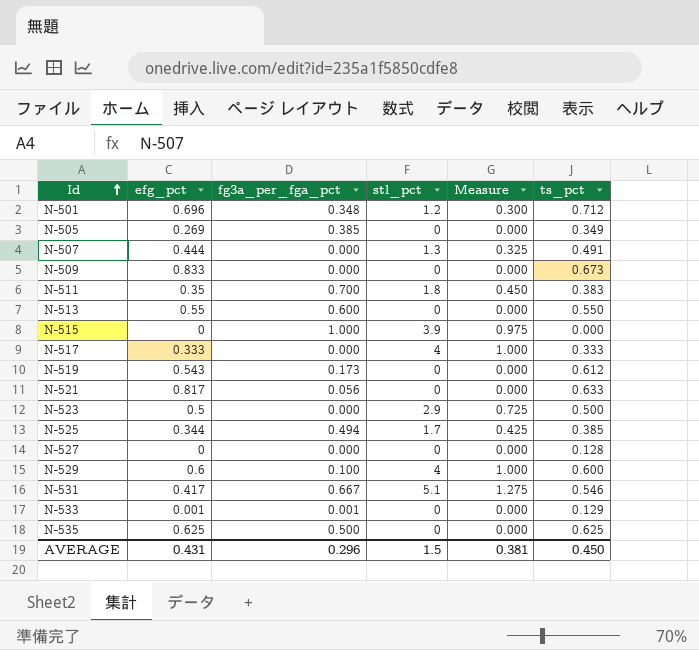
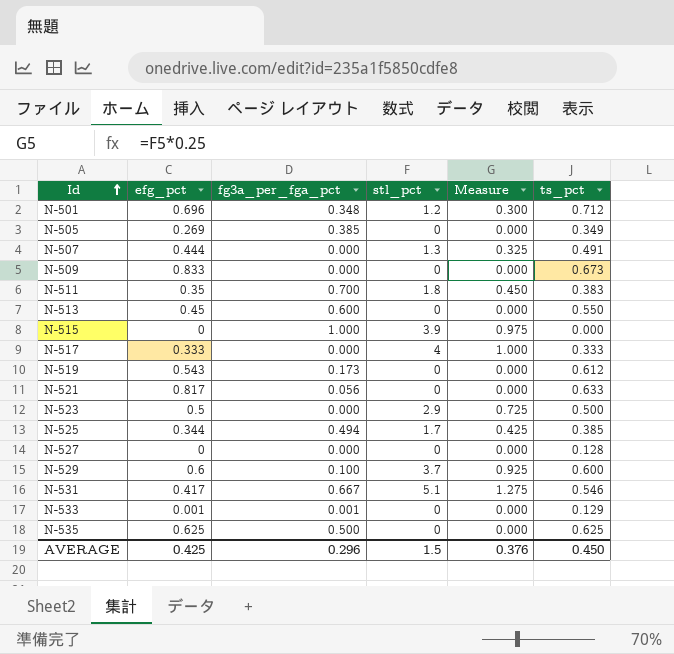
N-513 | efg_pct: 0.55 -> 0.45
N-529 | stl_pct: 4 -> 3.7
N-529 | Measure: 1.000 -> 0.925
AVERAGE | efg_pct: 0.431 -> 0.425
AVERAGE | Measure: 0.381 -> 0.376

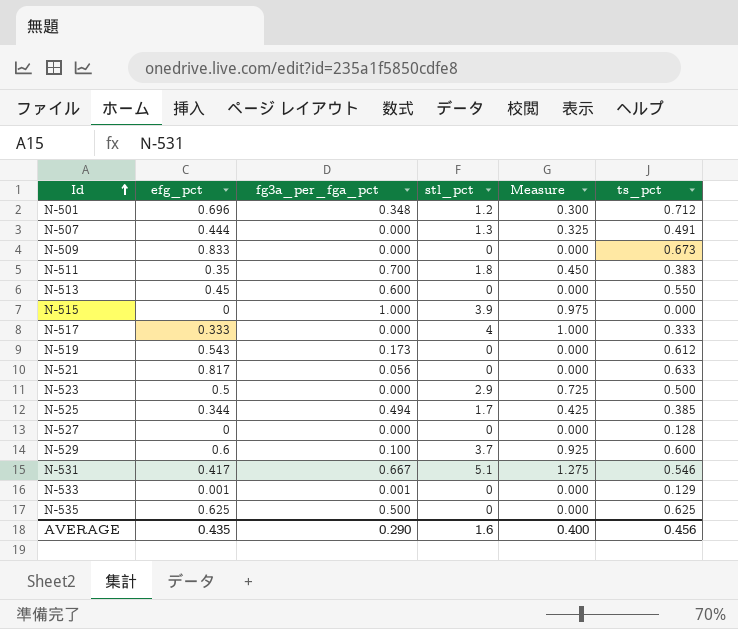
row N-505: 0.269 | 0.385 | 0 | 0.000 | 0.349 -> none
AVERAGE | efg_pct: 0.425 -> 0.435
AVERAGE | fg3a_per_fga_pct: 0.296 -> 0.290
AVERAGE | stl_pct: 1.5 -> 1.6
AVERAGE | Measure: 0.376 -> 0.400
AVERAGE | ts_pct: 0.450 -> 0.456

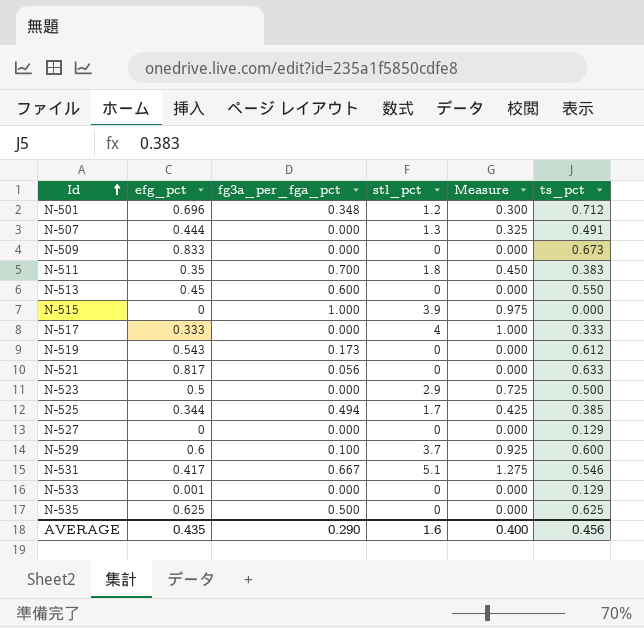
N-527 | ts_pct: 0.128 -> 0.129
N-533 | fg3a_per_fga_pct: 0.001 -> 0.000

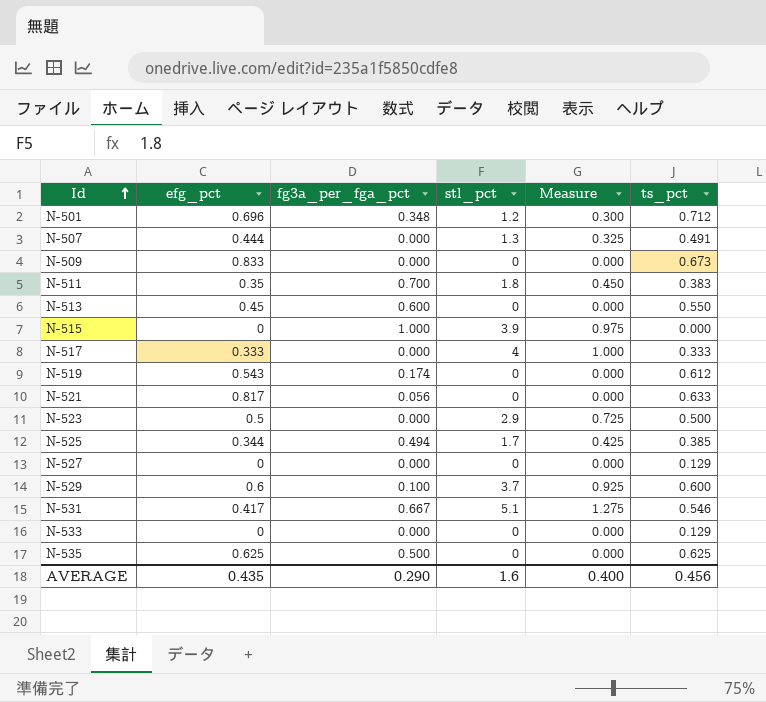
N-519 | fg3a_per_fga_pct: 0.173 -> 0.174
N-533 | efg_pct: 0.001 -> 0

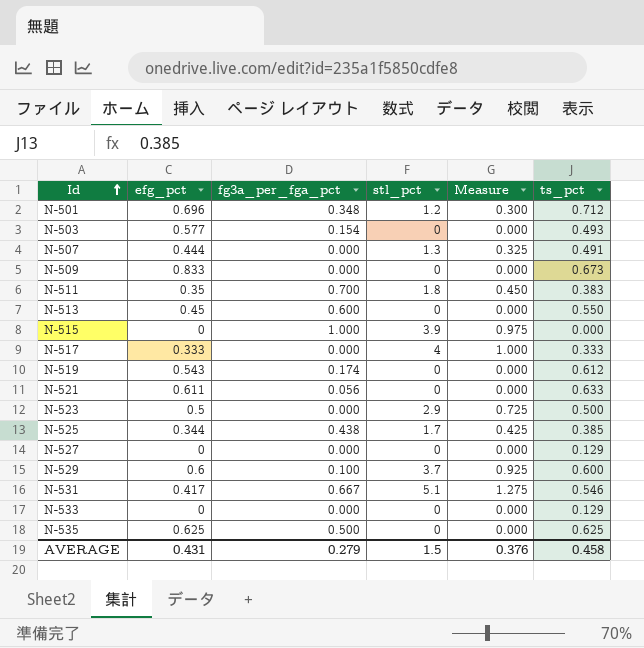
row N-503: none -> 0.577 | 0.154 | 0 | 0.000 | 0.493
N-521 | efg_pct: 0.817 -> 0.611
N-525 | fg3a_per_fga_pct: 0.494 -> 0.438
AVERAGE | efg_pct: 0.435 -> 0.431
AVERAGE | fg3a_per_fga_pct: 0.290 -> 0.279
AVERAGE | stl_pct: 1.6 -> 1.5
AVERAGE | Measure: 0.400 -> 0.376
AVERAGE | ts_pct: 0.456 -> 0.458

